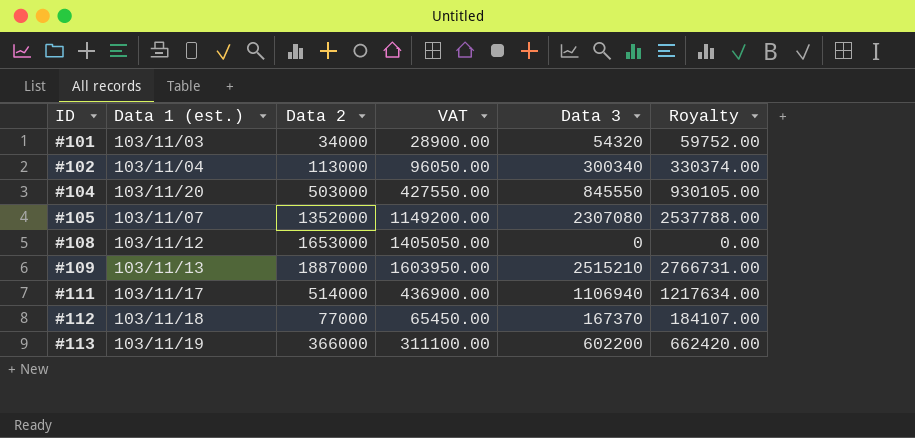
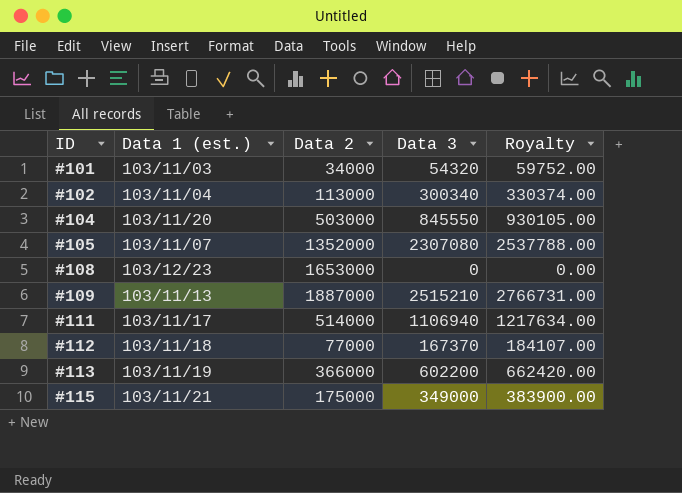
column VAT | formula: [Data 2] * 0.85 -> none
#108 | Data 1 (est.): 103/11/12 -> 103/12/23
row #115: none -> 103/11/21 | 175000 | 349000 | 383900.00

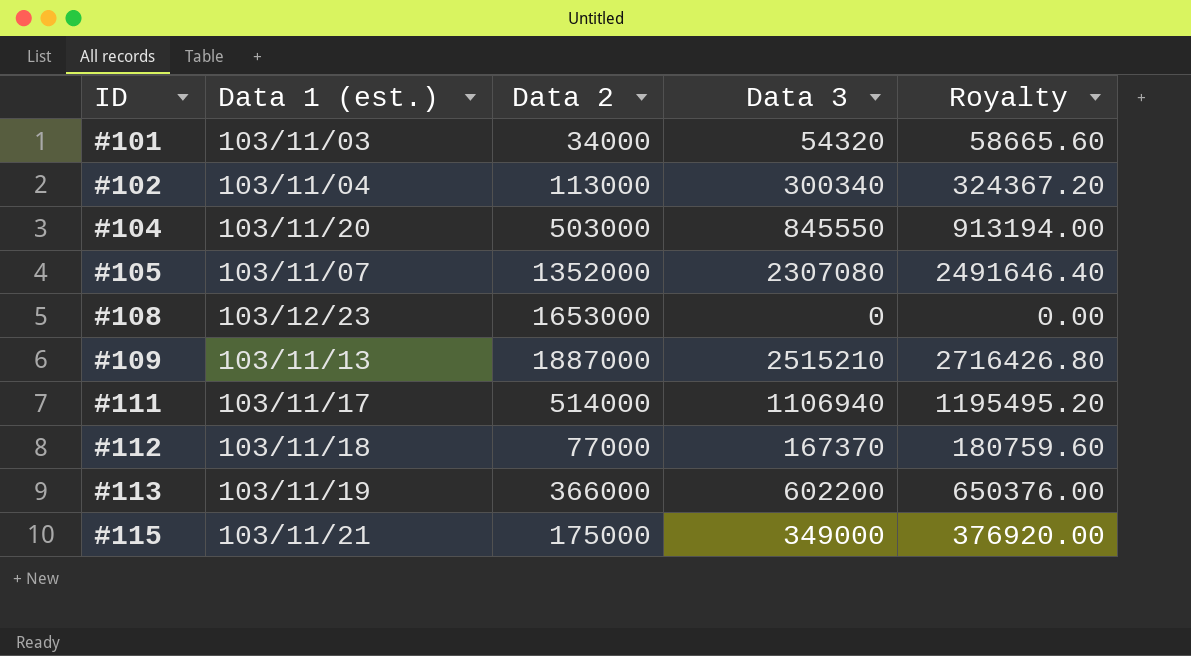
column Royalty | formula: [Data 3] * 1.1 -> [Data 3] * 1.08

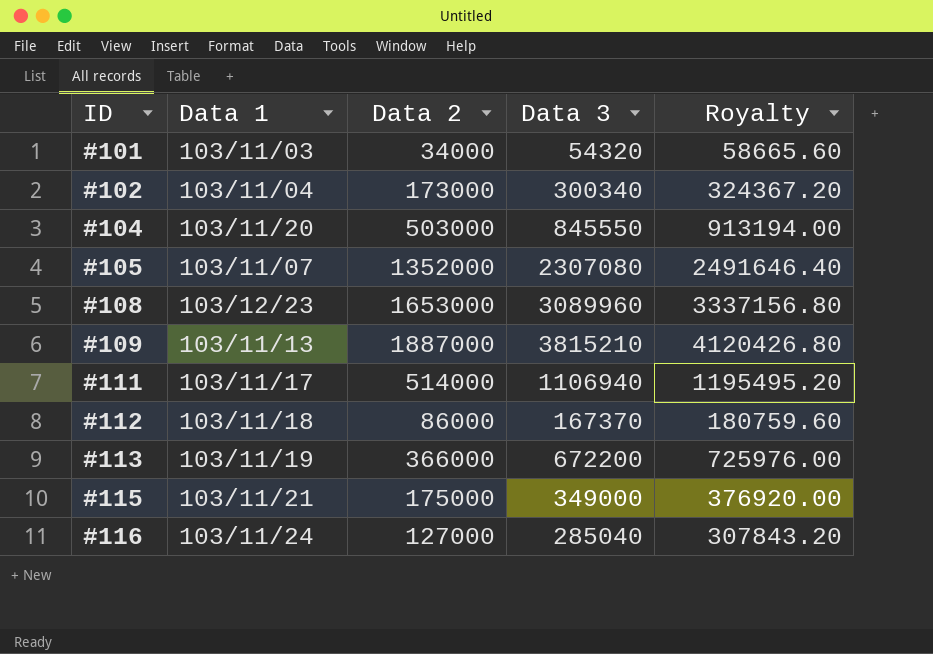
column name: Data 1 (est.) -> Data 1
#102 | Data 2: 113000 -> 173000
#108 | Data 3: 0 -> 3089960
#108 | Royalty: 0.00 -> 3337156.80
#109 | Data 3: 2515210 -> 3815210
#109 | Royalty: 2716426.80 -> 4120426.80
#112 | Data 2: 77000 -> 86000
#113 | Data 3: 602200 -> 672200
#113 | Royalty: 650376.00 -> 725976.00
row #116: none -> 103/11/24 | 127000 | 285040 | 307843.20

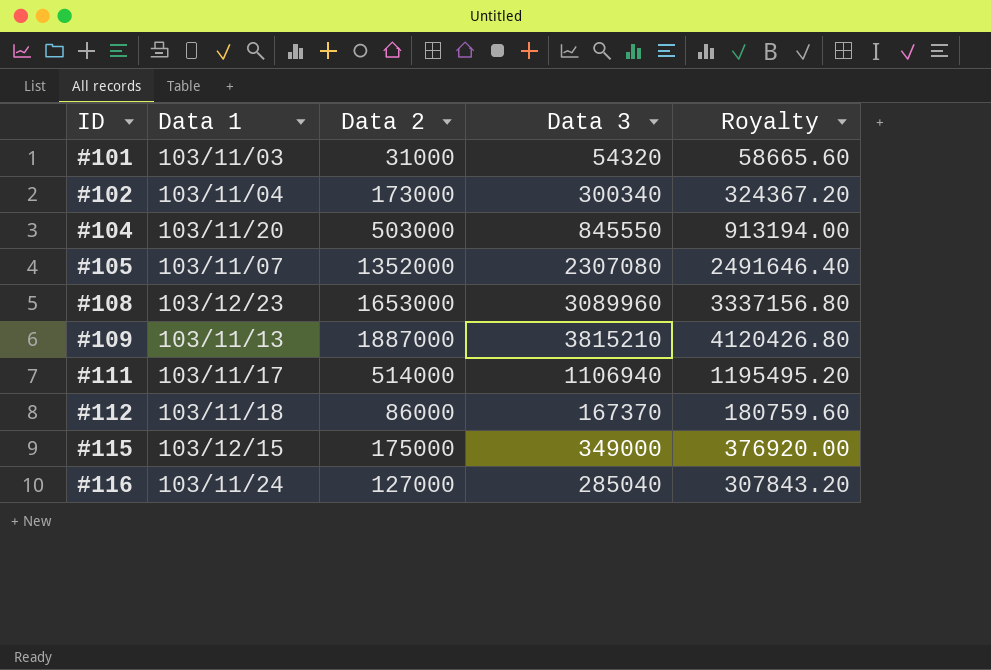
row #113: 103/11/19 | 366000 | 672200 | 725976.00 -> none
#101 | Data 2: 34000 -> 31000
#115 | Data 1: 103/11/21 -> 103/12/15

